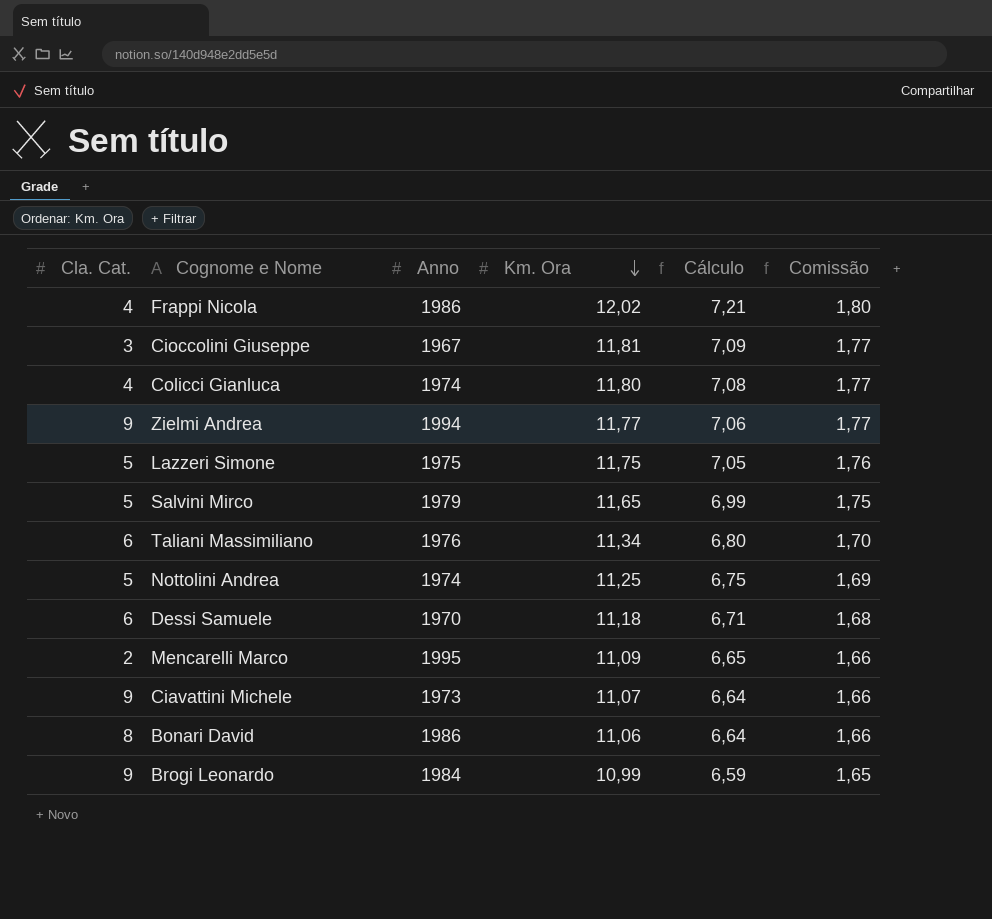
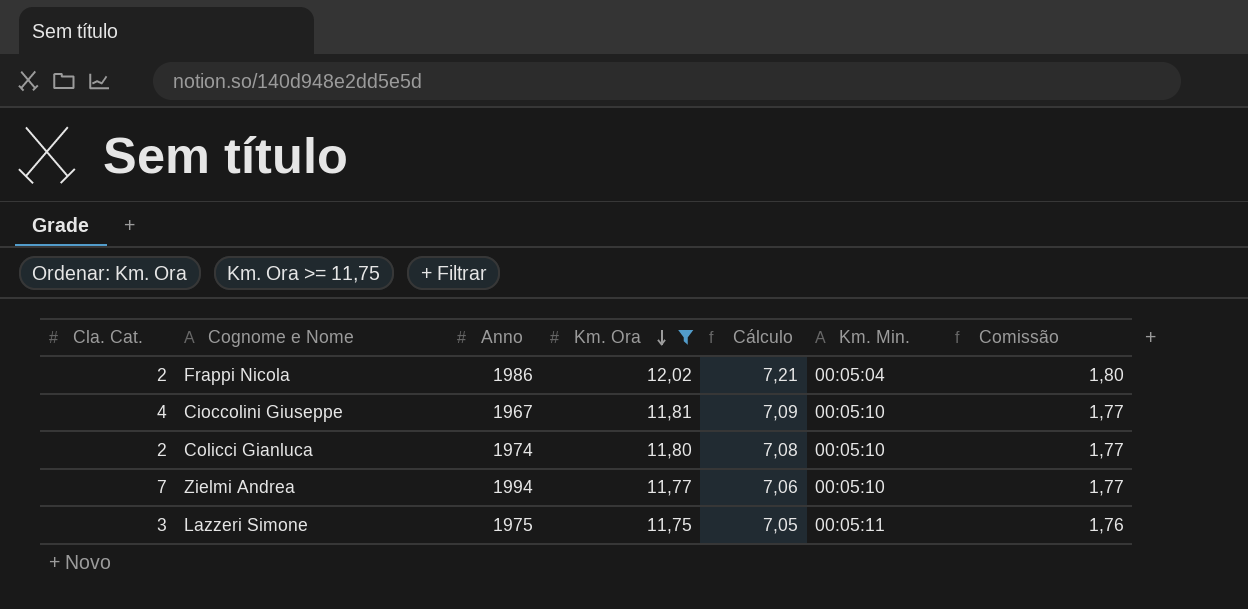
filter: none -> Km. Ora >= 11,75
column Km. Min. | position: none -> 6
Frappi Nicola | Cla. Cat.: 4 -> 2
Cioccolini Giuseppe | Cla. Cat.: 3 -> 4
Colicci Gianluca | Cla. Cat.: 4 -> 2
Zielmi Andrea | Cla. Cat.: 9 -> 7
Lazzeri Simone | Cla. Cat.: 5 -> 3

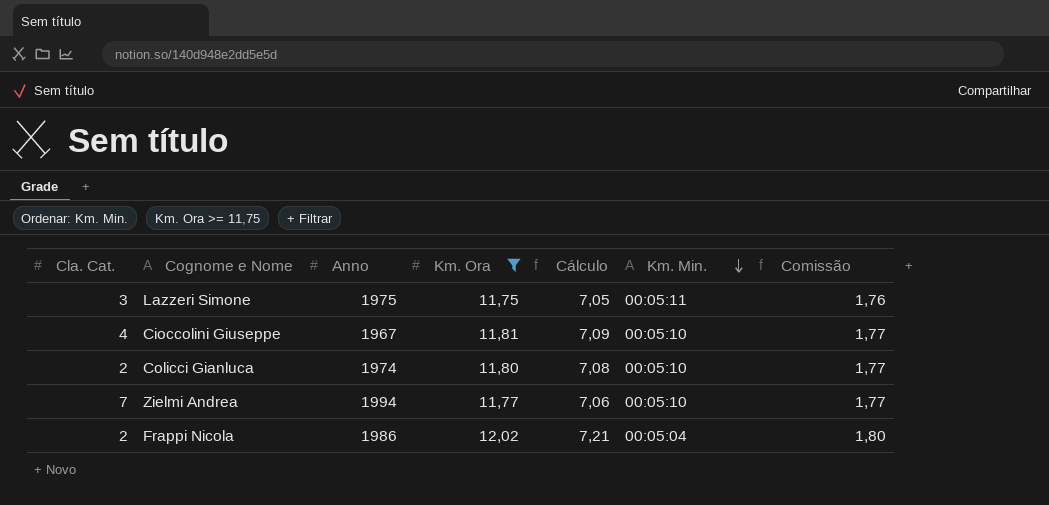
row order: Km. Ora descending -> Km. Min. descending

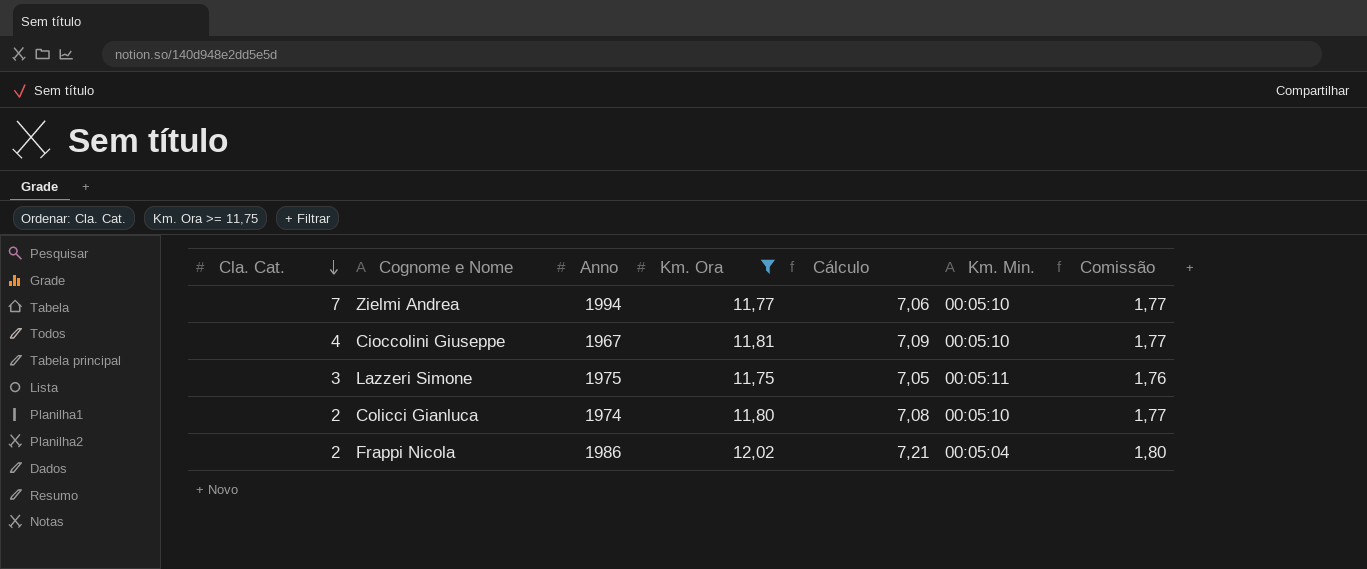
row order: Km. Min. descending -> Cla. Cat. descending

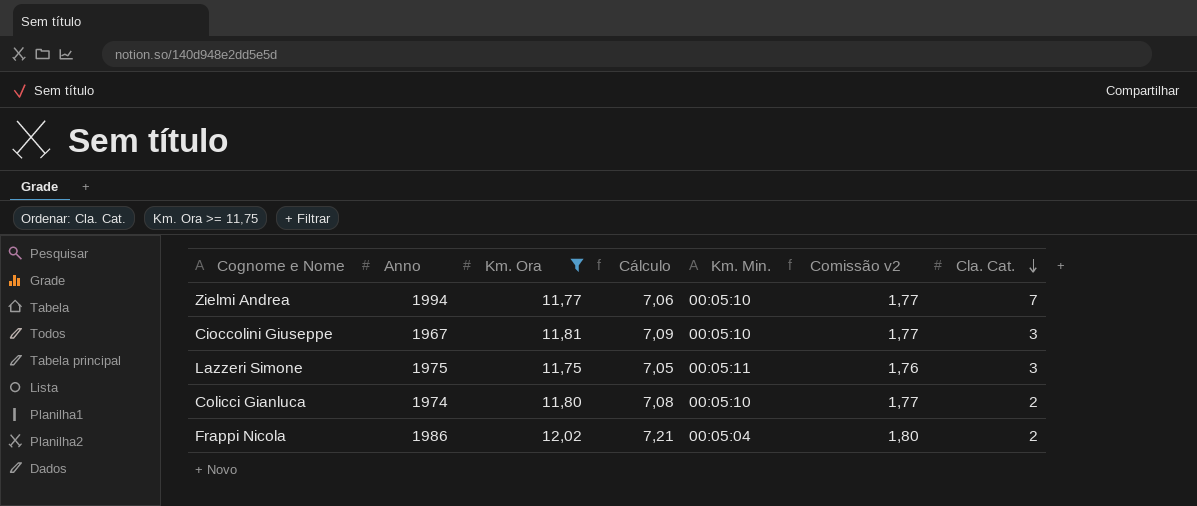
column name: Comissão -> Comissão v2
column Cla. Cat. | position: 1 -> 7
Cioccolini Giuseppe | Cla. Cat.: 4 -> 3

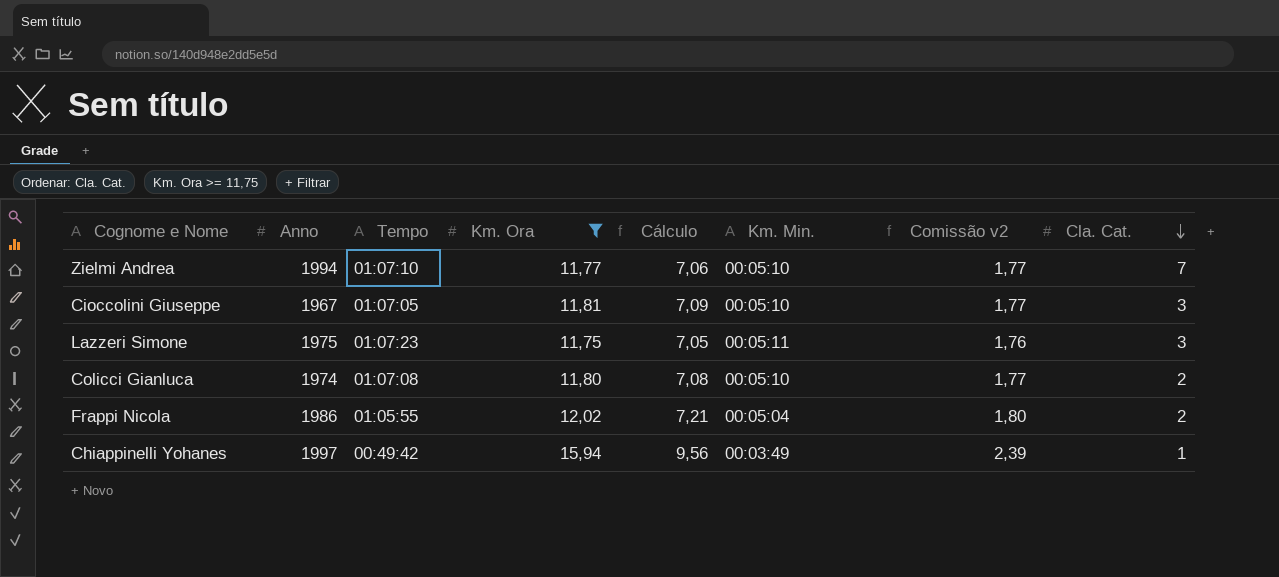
column Tempo | position: none -> 3
row Chiappinelli Yohanes: none -> 1997 | 00:49:42 | 15,94 | 9,56 | 00:03:49 | 2,39 | 1

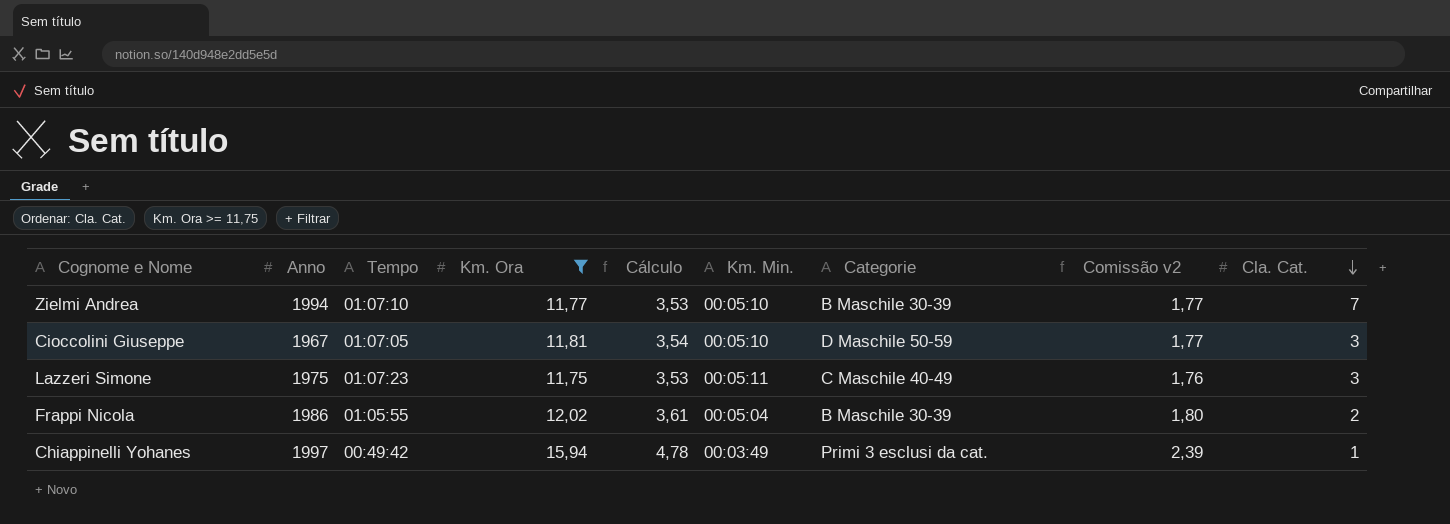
column Cálculo | formula: [Km. Ora] * 0,6 -> [Km. Ora] * 0,3
column Categorie | position: none -> 7
row Colicci Gianluca: 1974 | 01:07:08 | 11,80 | 7,08 | 00:05:10 | 1,77 | 2 -> none

